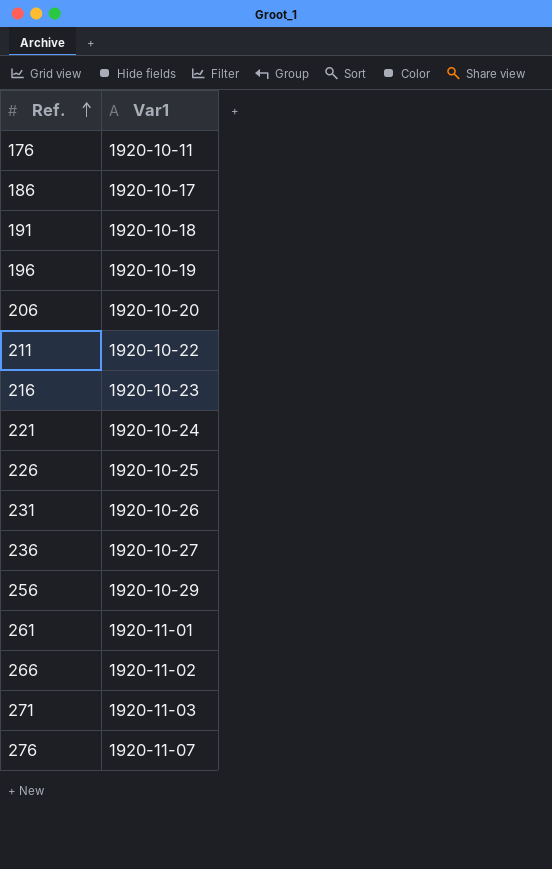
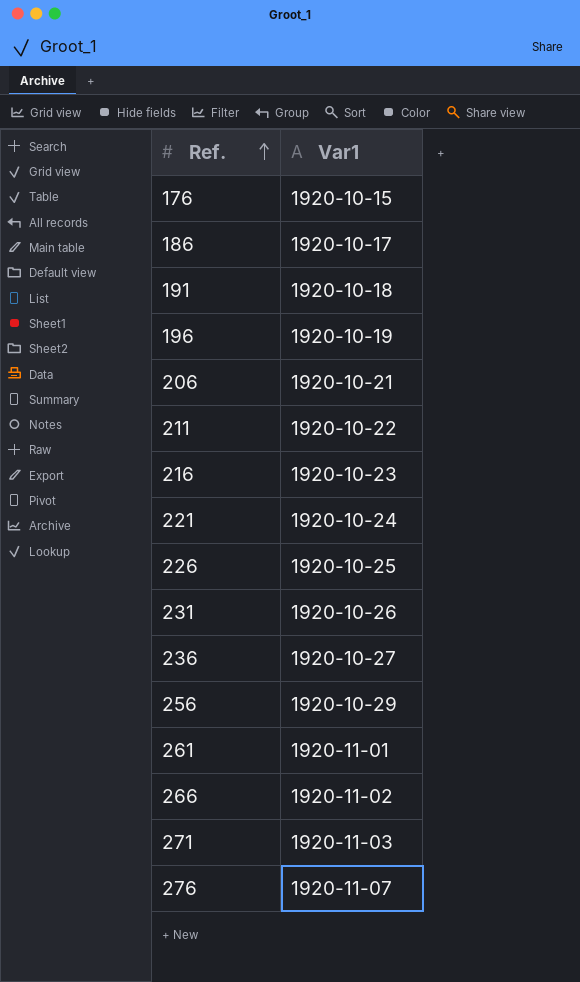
176 | Var1: 1920-10-11 -> 1920-10-15
206 | Var1: 1920-10-20 -> 1920-10-21

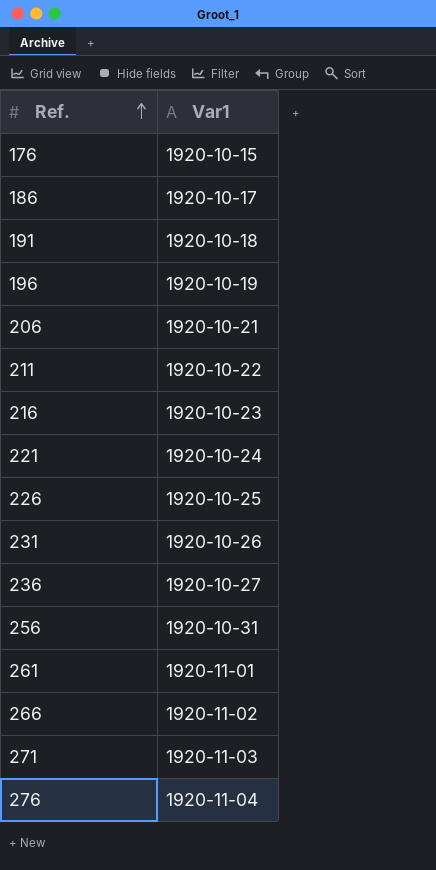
256 | Var1: 1920-10-29 -> 1920-10-31
276 | Var1: 1920-11-07 -> 1920-11-04

